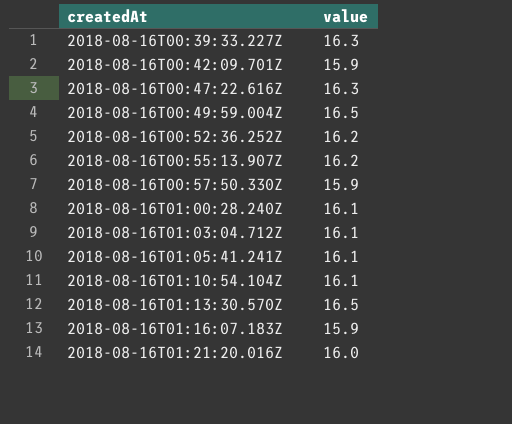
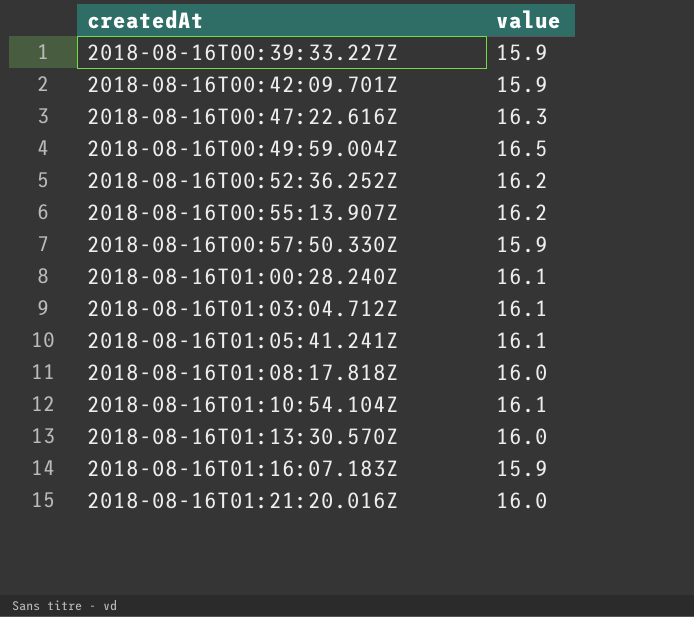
2018-08-16T00:39:33.227Z | value: 16.3 -> 15.9
row 2018-08-16T01:08:17.818Z: none -> 16.0
2018-08-16T01:13:30.570Z | value: 16.5 -> 16.0

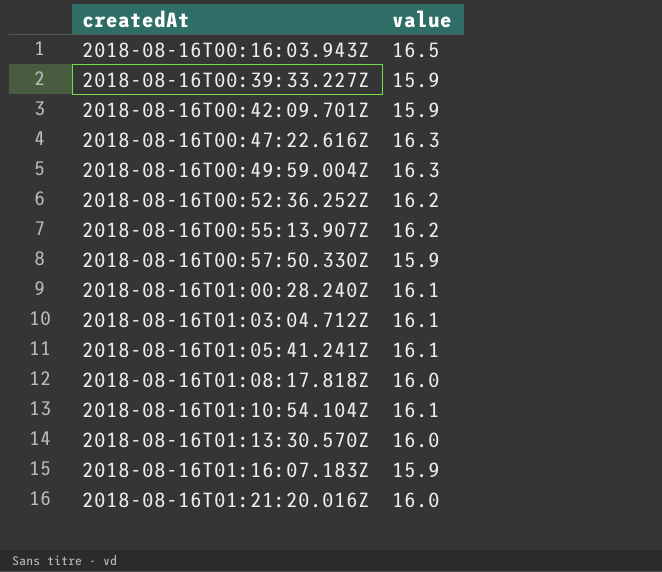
row 2018-08-16T00:16:03.943Z: none -> 16.5
2018-08-16T00:49:59.004Z | value: 16.5 -> 16.3

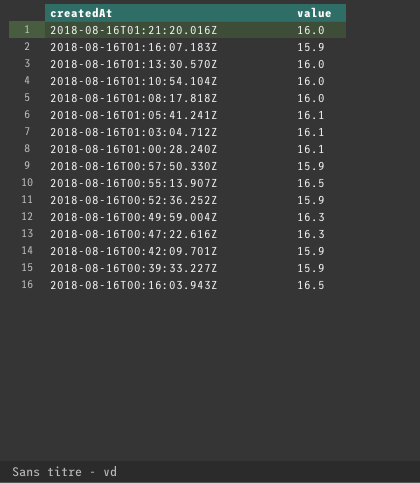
row order: createdAt ascending -> createdAt descending
2018-08-16T01:10:54.104Z | value: 16.1 -> 16.0
2018-08-16T00:55:13.907Z | value: 16.2 -> 16.5
2018-08-16T00:52:36.252Z | value: 16.2 -> 15.9

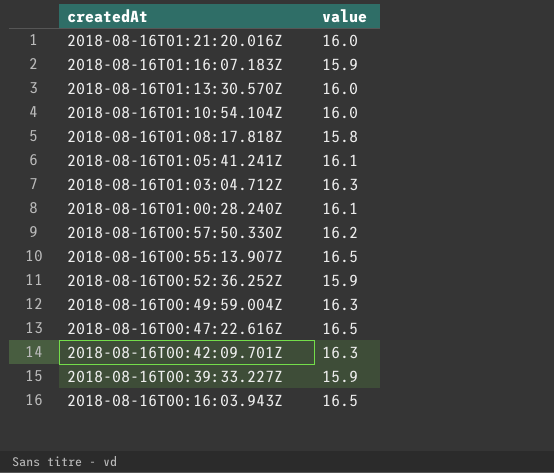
2018-08-16T01:08:17.818Z | value: 16.0 -> 15.8
2018-08-16T01:03:04.712Z | value: 16.1 -> 16.3
2018-08-16T00:57:50.330Z | value: 15.9 -> 16.2
2018-08-16T00:47:22.616Z | value: 16.3 -> 16.5
2018-08-16T00:42:09.701Z | value: 15.9 -> 16.3

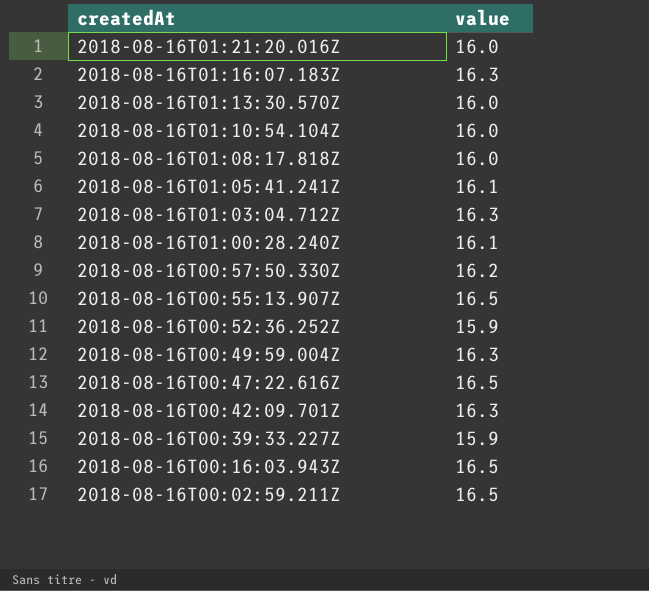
2018-08-16T01:16:07.183Z | value: 15.9 -> 16.3
2018-08-16T01:08:17.818Z | value: 15.8 -> 16.0
row 2018-08-16T00:02:59.211Z: none -> 16.5

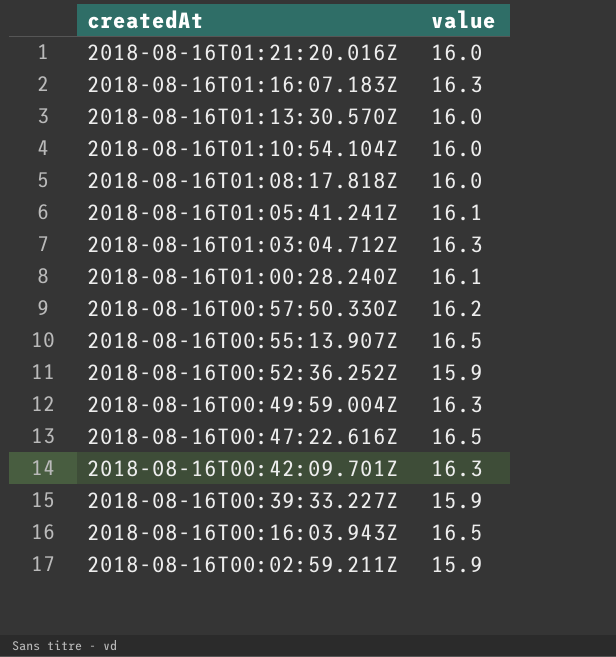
2018-08-16T00:02:59.211Z | value: 16.5 -> 15.9

